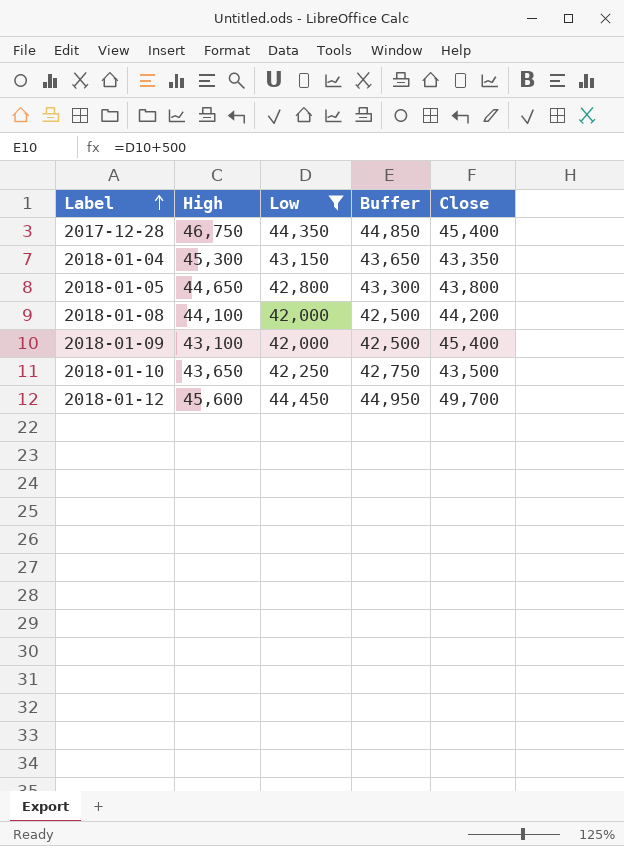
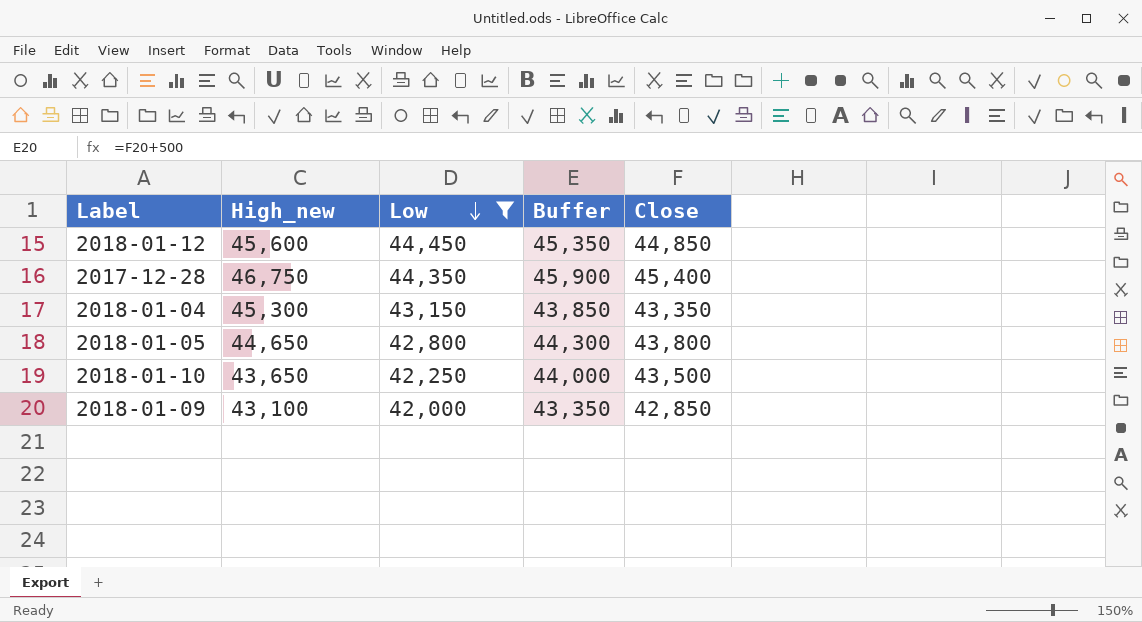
row order: Label ascending -> Low descending
column name: High -> High_new
column Buffer | formula: [Low] + 500 -> [Close] + 500
row 2018-01-08: 44,100 | 42,000 | 42,500 | 44,200 -> none
2018-01-12 | Close: 49,700 -> 44,850
2018-01-09 | Close: 45,400 -> 42,850

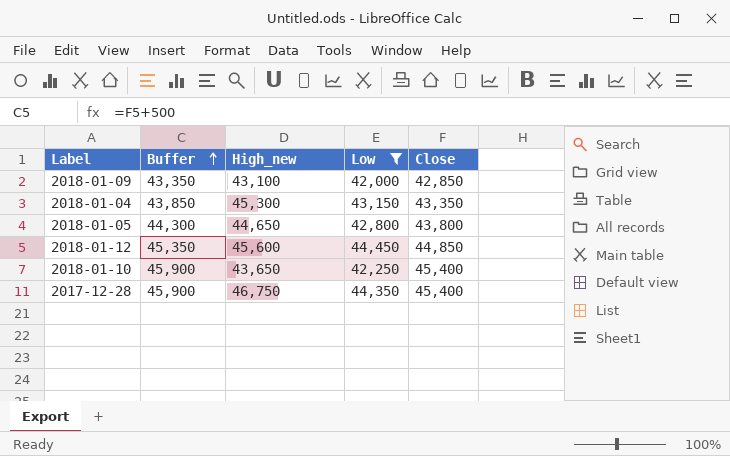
row order: Low descending -> Buffer ascending
column Buffer | position: 4 -> 2
2018-01-10 | Buffer: 44,000 -> 45,900
2018-01-10 | Close: 43,500 -> 45,400

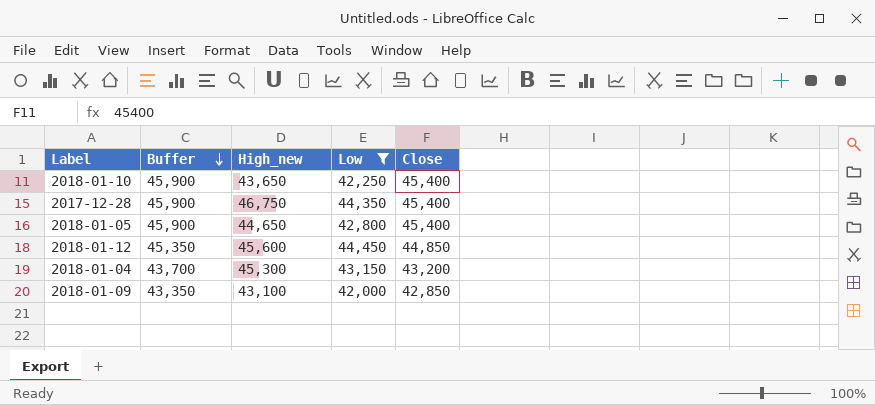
row order: Buffer ascending -> Buffer descending
2018-01-05 | Buffer: 44,300 -> 45,900
2018-01-05 | Close: 43,800 -> 45,400
2018-01-04 | Buffer: 43,850 -> 43,700
2018-01-04 | Close: 43,350 -> 43,200

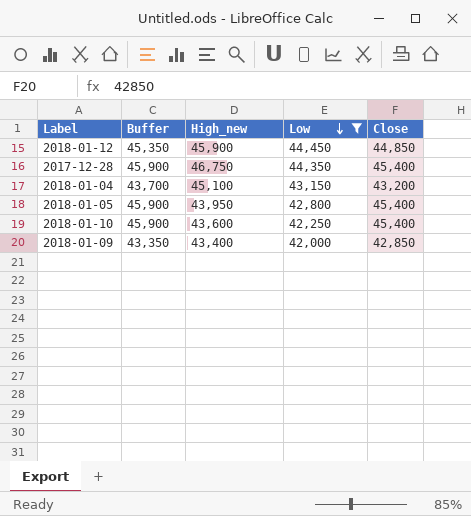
row order: Buffer descending -> Low descending
2018-01-12 | High_new: 45,600 -> 45,900
2018-01-04 | High_new: 45,300 -> 45,100
2018-01-05 | High_new: 44,650 -> 43,950
2018-01-10 | High_new: 43,650 -> 43,600
2018-01-09 | High_new: 43,100 -> 43,400

